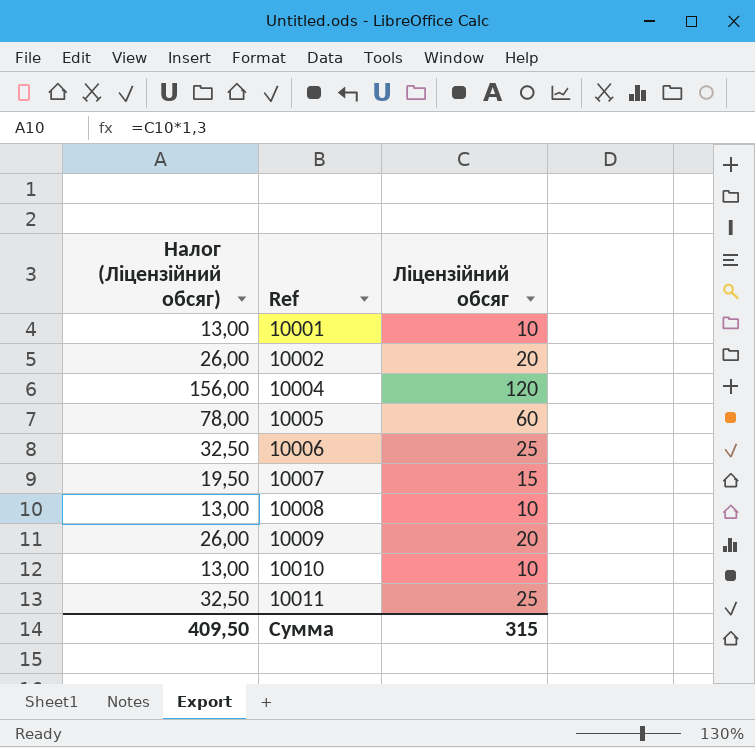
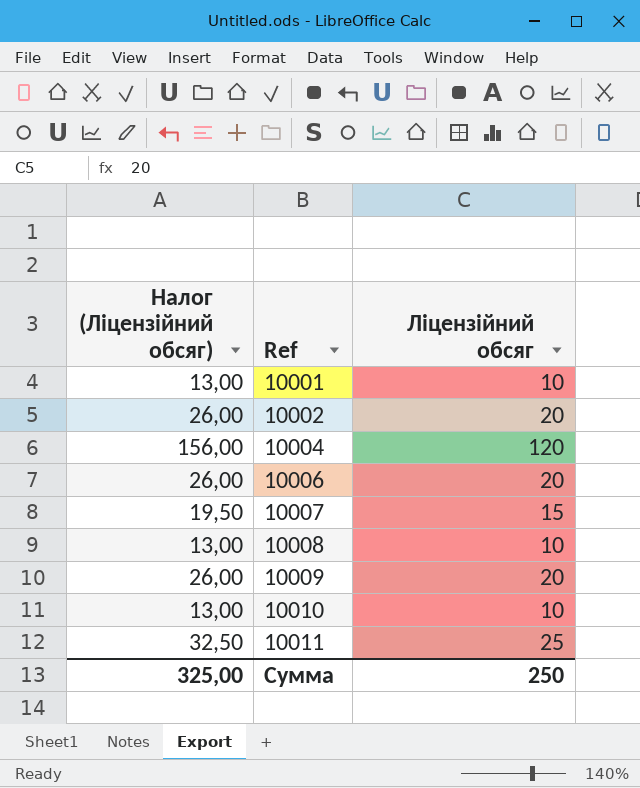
row 10005: 78,00 | 60 -> none
10006 | Налог (Ліцензійний обсяг): 32,50 -> 26,00
10006 | Ліцензійний обсяг: 25 -> 20
Сумма | Налог (Ліцензійний обсяг): 409,50 -> 325,00
Сумма | Ліцензійний обсяг: 315 -> 250

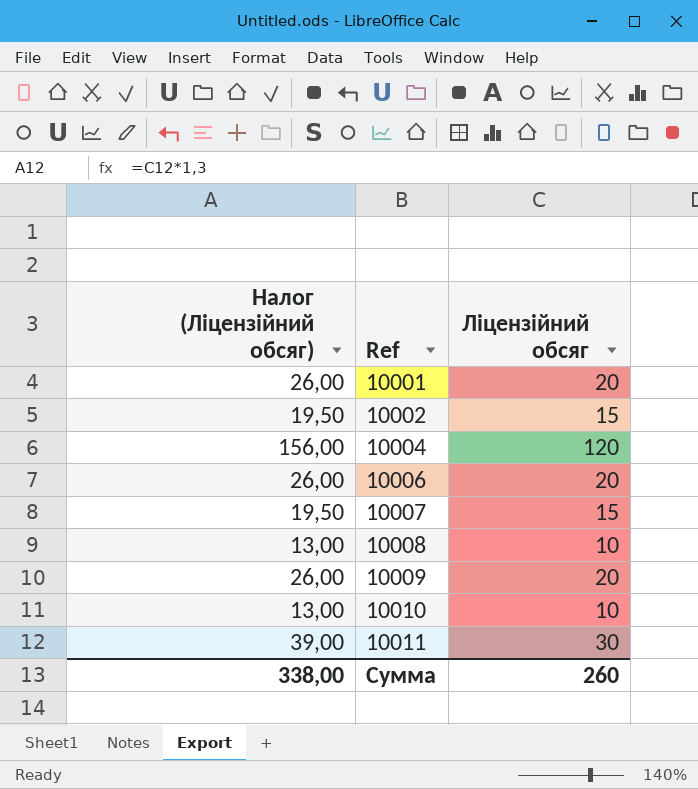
10001 | Налог (Ліцензійний обсяг): 13,00 -> 26,00
10001 | Ліцензійний обсяг: 10 -> 20
10002 | Налог (Ліцензійний обсяг): 26,00 -> 19,50
10002 | Ліцензійний обсяг: 20 -> 15
10011 | Налог (Ліцензійний обсяг): 32,50 -> 39,00
10011 | Ліцензійний обсяг: 25 -> 30
Сумма | Налог (Ліцензійний обсяг): 325,00 -> 338,00
Сумма | Ліцензійний обсяг: 250 -> 260

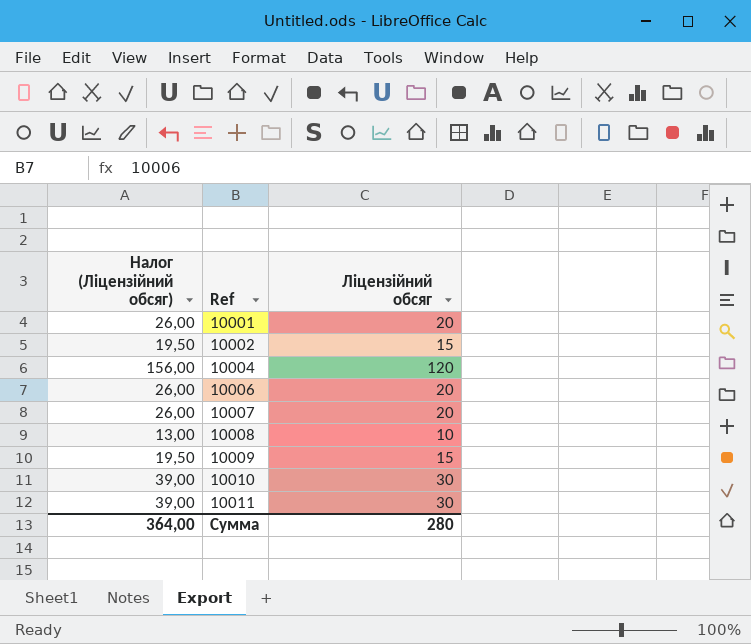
10007 | Налог (Ліцензійний обсяг): 19,50 -> 26,00
10007 | Ліцензійний обсяг: 15 -> 20
10009 | Налог (Ліцензійний обсяг): 26,00 -> 19,50
10009 | Ліцензійний обсяг: 20 -> 15
10010 | Налог (Ліцензійний обсяг): 13,00 -> 39,00
10010 | Ліцензійний обсяг: 10 -> 30
Сумма | Налог (Ліцензійний обсяг): 338,00 -> 364,00
Сумма | Ліцензійний обсяг: 260 -> 280

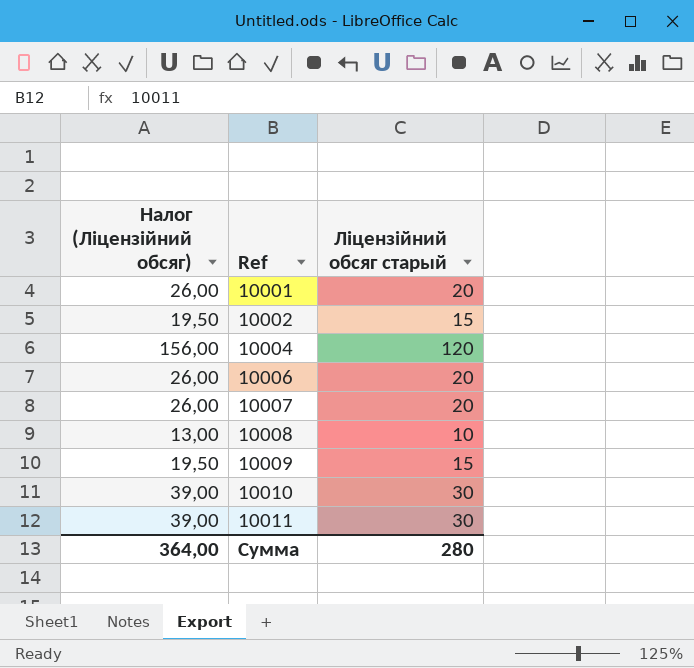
column name: Ліцензійний обсяг -> Ліцензійний обсяг старый

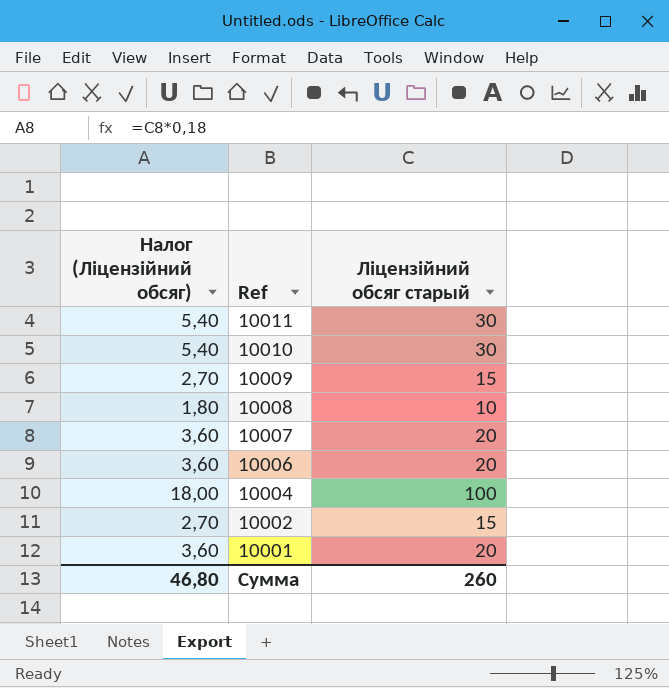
row order: Ref ascending -> Ref descending
column Налог (Ліцензійний обсяг) | formula: [Ліцензійний обсяг старый] * 1,3 -> [Ліцензійний обсяг старый] * 0,18
10004 | Ліцензійний обсяг старый: 120 -> 100
Сумма | Налог (Ліцензійний обсяг): 364,00 -> 46,80
Сумма | Ліцензійний обсяг старый: 280 -> 260

